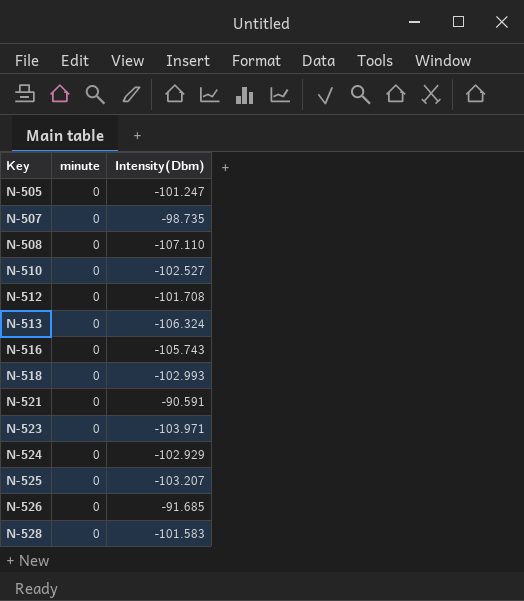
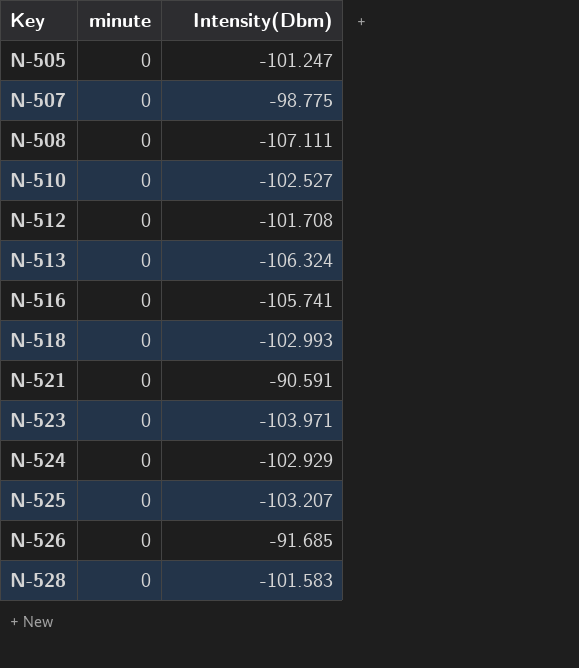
N-507 | Intensity(Dbm): -98.735 -> -98.775
N-508 | Intensity(Dbm): -107.110 -> -107.111
N-516 | Intensity(Dbm): -105.743 -> -105.741

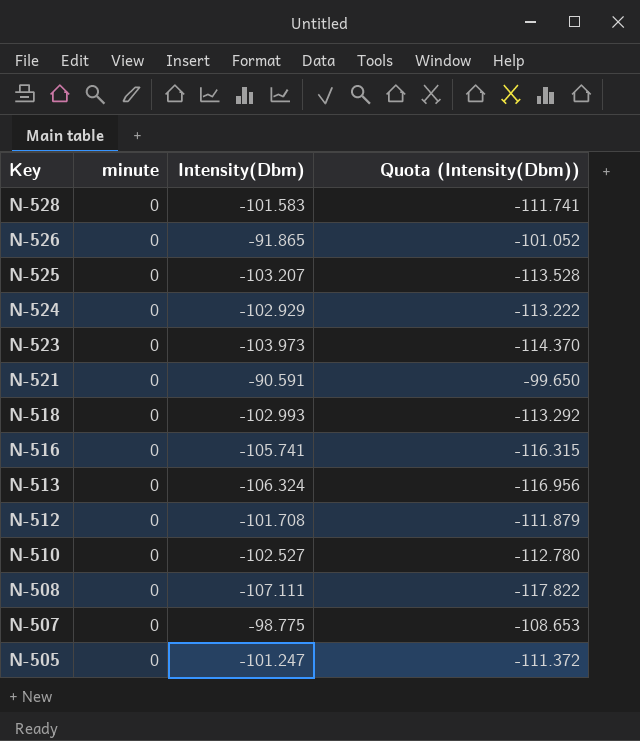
row order: Key ascending -> Key descending
column Quota (Intensity(Dbm)) | formula: none -> [Intensity(Dbm)] * 1.1
N-526 | Intensity(Dbm): -91.685 -> -91.865
N-523 | Intensity(Dbm): -103.971 -> -103.973

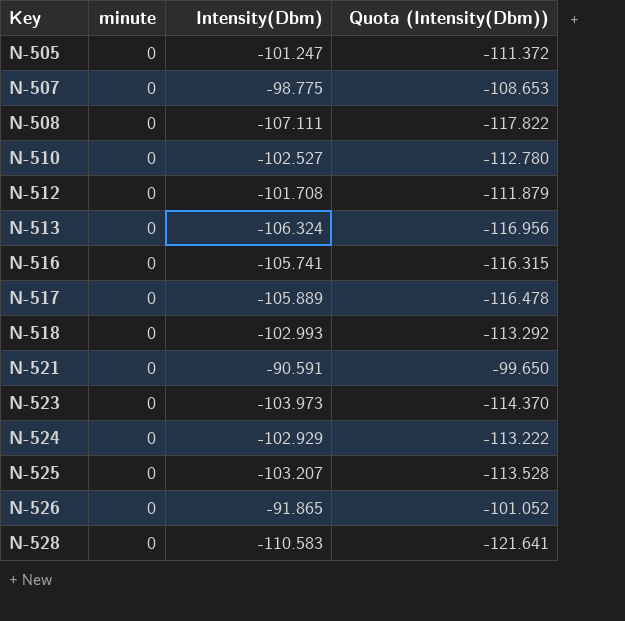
row order: Key descending -> Key ascending
row N-517: none -> 0 | -105.889 | -116.478
N-528 | Intensity(Dbm): -101.583 -> -110.583
N-528 | Quota (Intensity(Dbm)): -111.741 -> -121.641

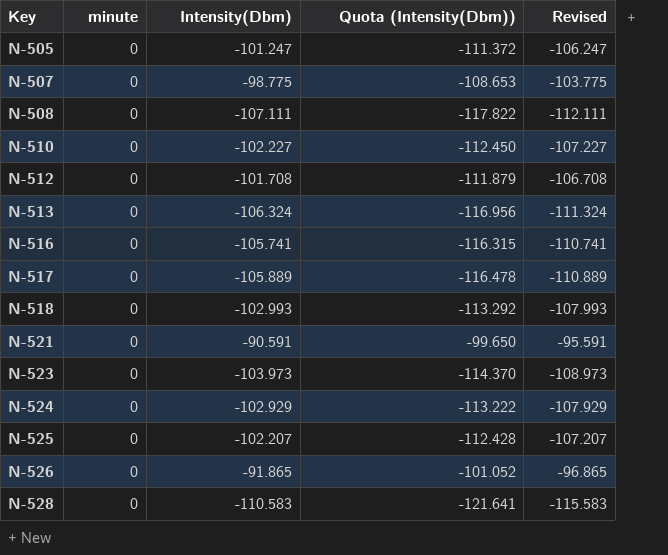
column Revised | formula: none -> [Intensity(Dbm)] - 5
N-510 | Intensity(Dbm): -102.527 -> -102.227
N-510 | Quota (Intensity(Dbm)): -112.780 -> -112.450
N-525 | Intensity(Dbm): -103.207 -> -102.207
N-525 | Quota (Intensity(Dbm)): -113.528 -> -112.428

